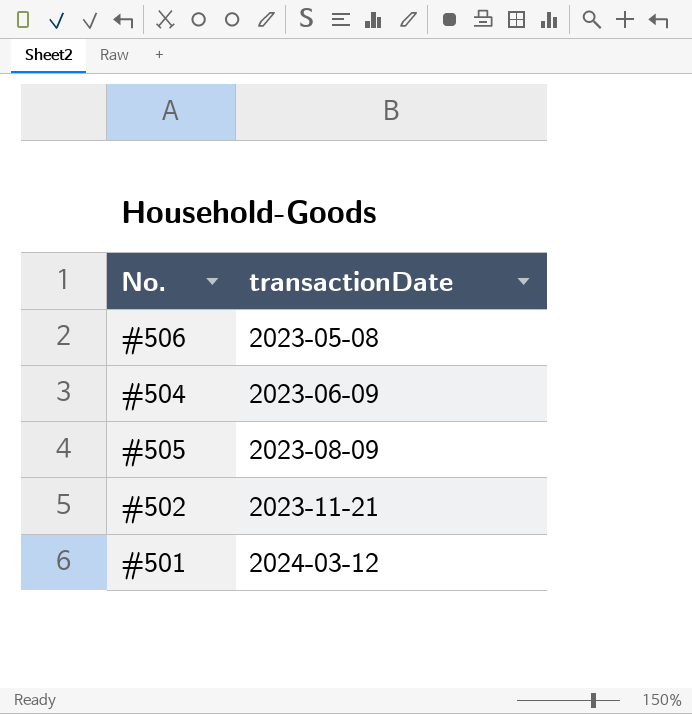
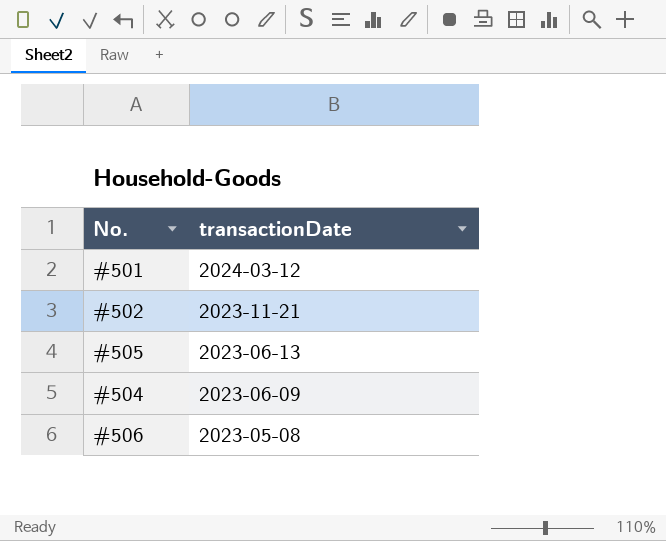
row order: transactionDate ascending -> transactionDate descending
#505 | transactionDate: 2023-08-09 -> 2023-06-13

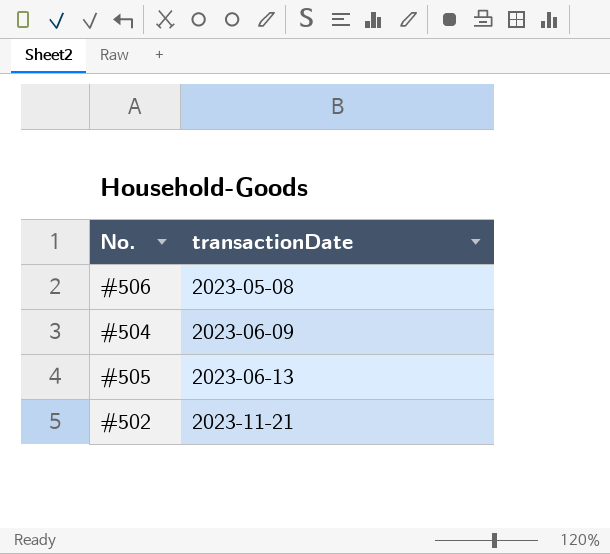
row order: transactionDate descending -> transactionDate ascending
row #501: 2024-03-12 -> none

